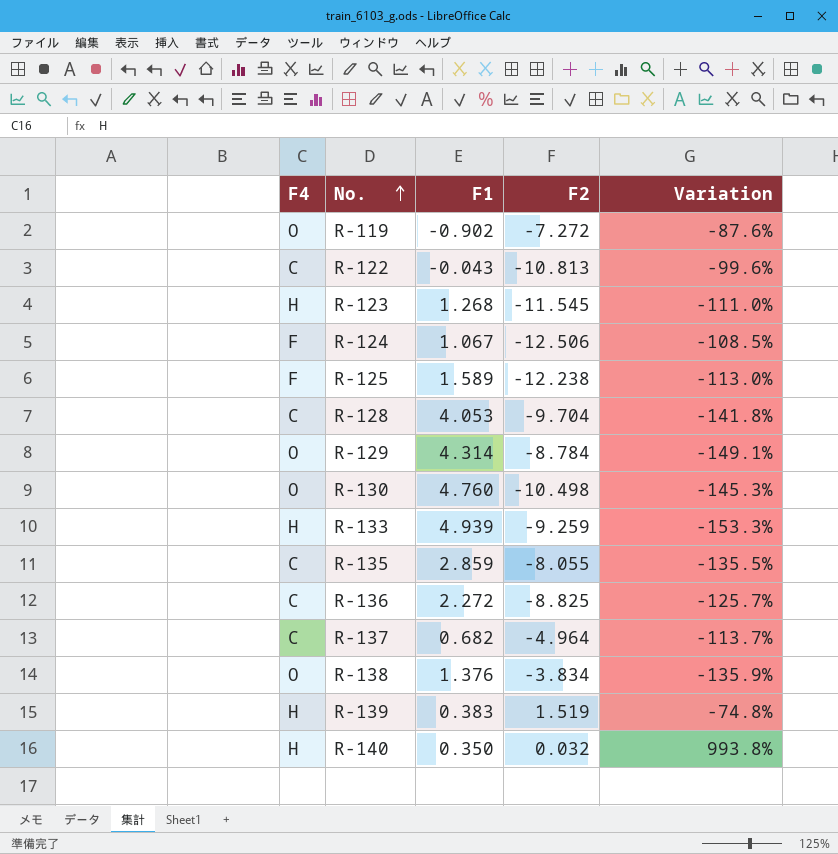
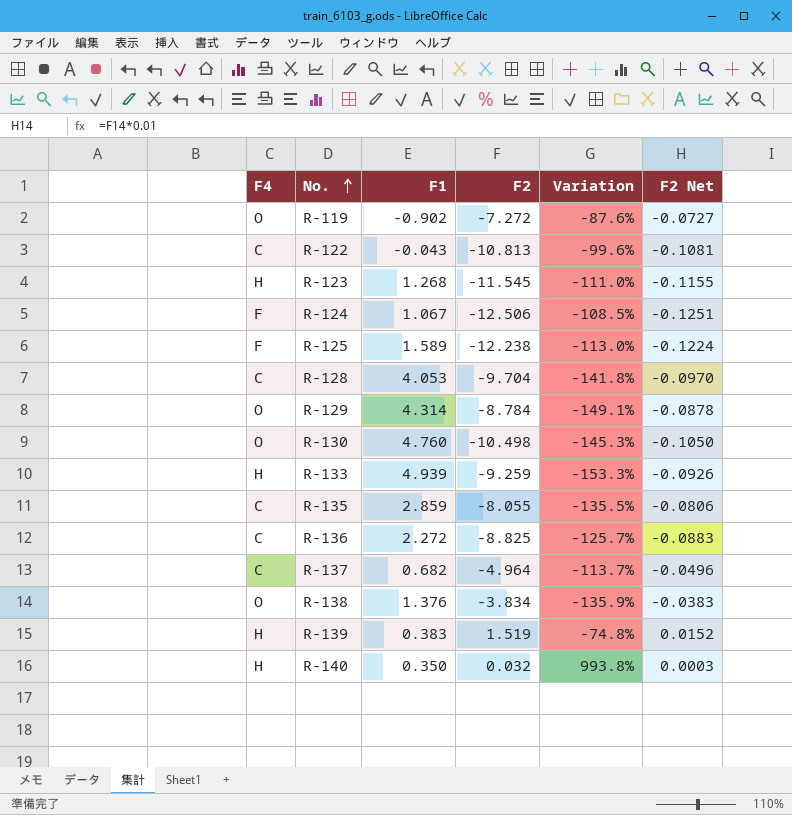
column F2 Net | formula: none -> [F2] * 0.01

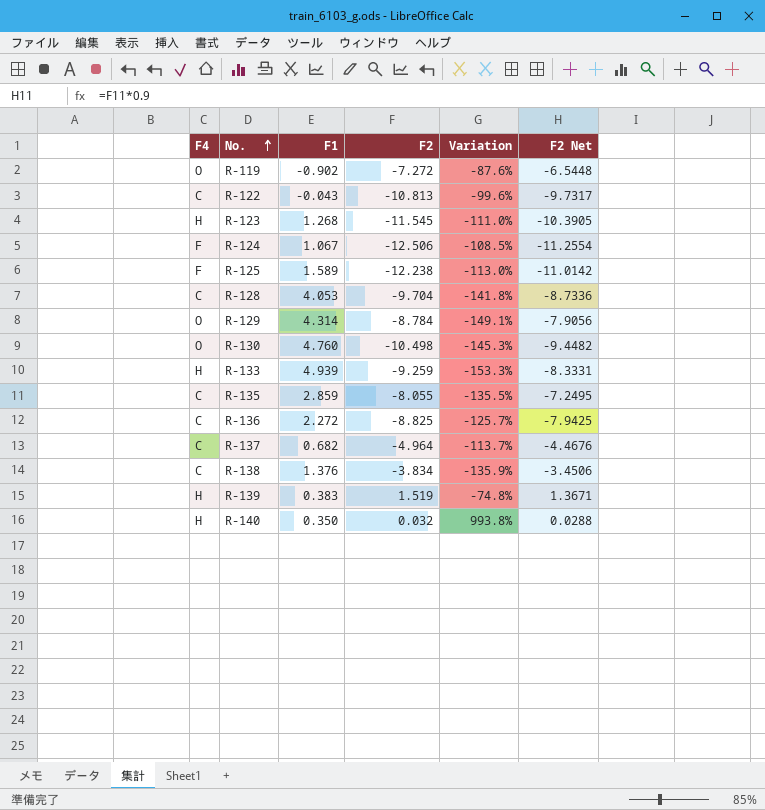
column F2 Net | formula: [F2] * 0.01 -> [F2] * 0.9
R-138 | F4: O -> C

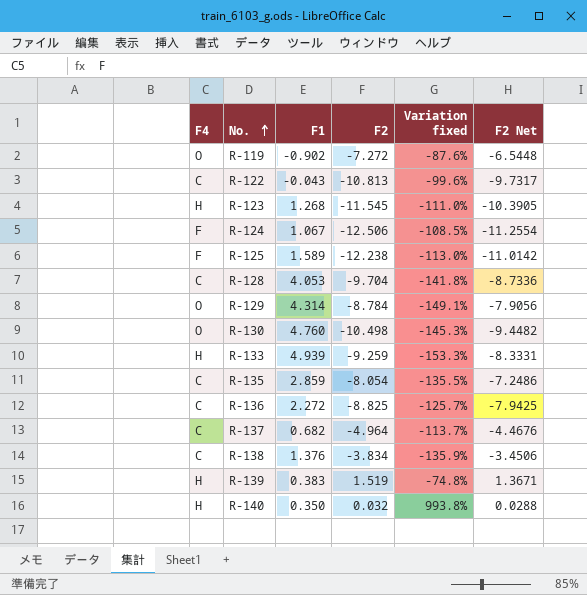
column name: Variation -> Variation fixed
R-135 | F2: -8.055 -> -8.054
R-135 | F2 Net: -7.2495 -> -7.2486

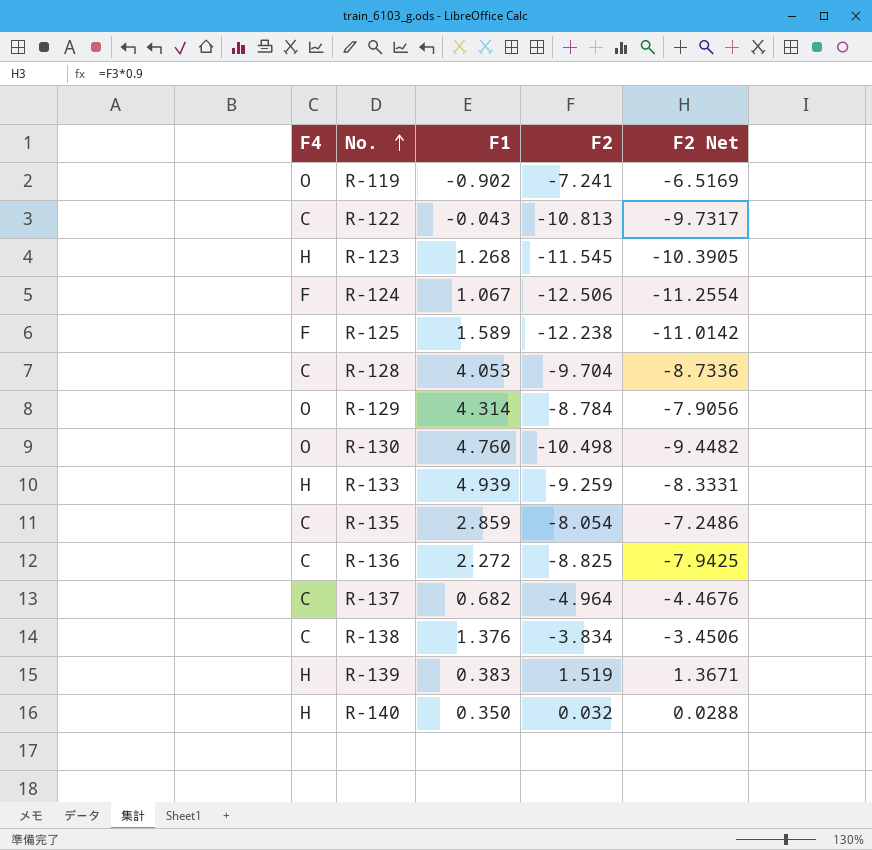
column Variation fixed | formula: ([F1] - [F2]) / [F2] -> none
R-119 | F2: -7.272 -> -7.241
R-119 | F2 Net: -6.5448 -> -6.5169

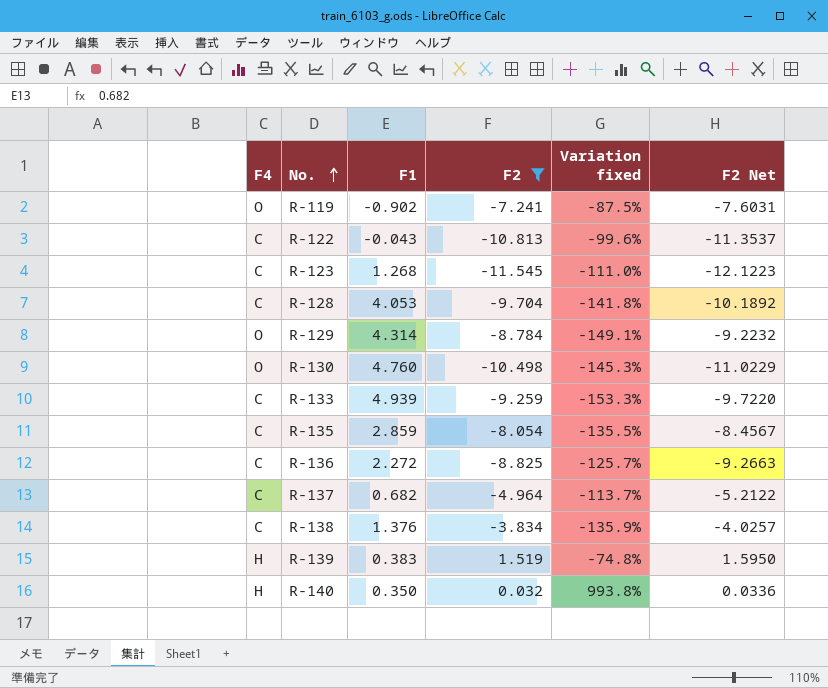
filter: none -> F2 >= -11.545
column Variation fixed | formula: none -> ([F1] - [F2]) / [F2]
column F2 Net | formula: [F2] * 0.9 -> [F2] * 1.05
R-123 | F4: H -> C
R-133 | F4: H -> C

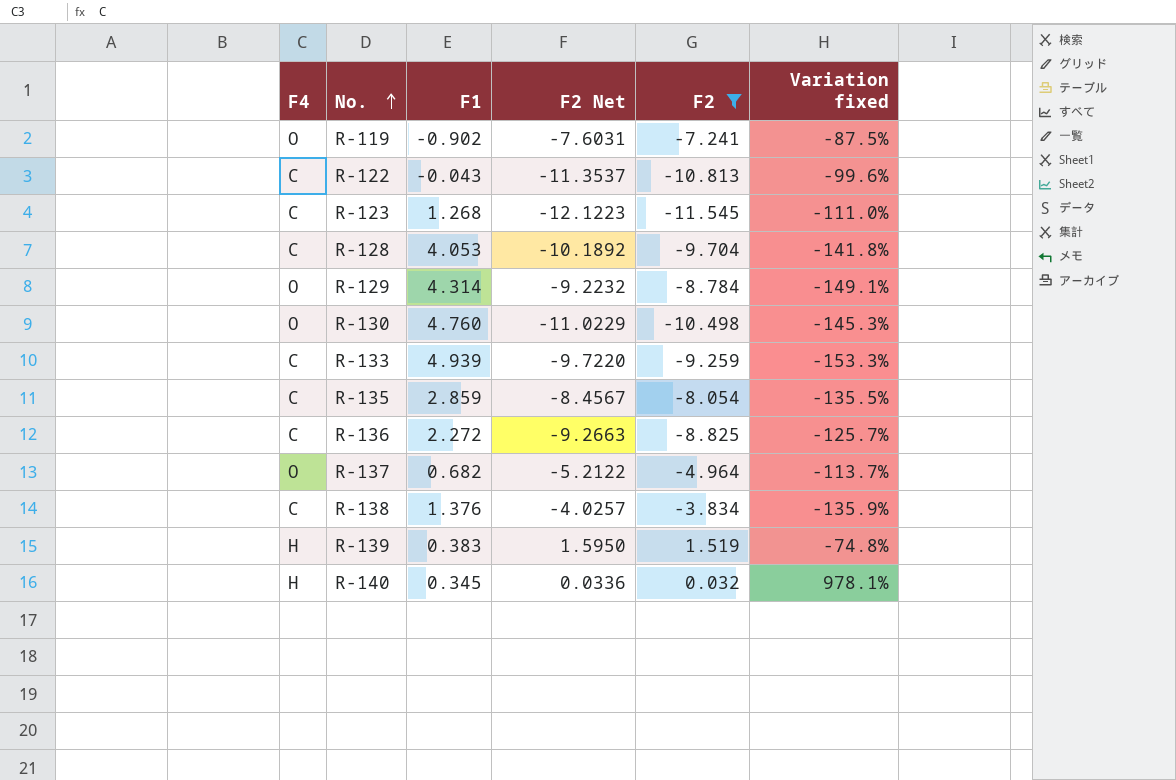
column F2 Net | position: 6 -> 4
R-137 | F4: C -> O
R-140 | F1: 0.350 -> 0.345
R-140 | Variation fixed: 993.8% -> 978.1%

